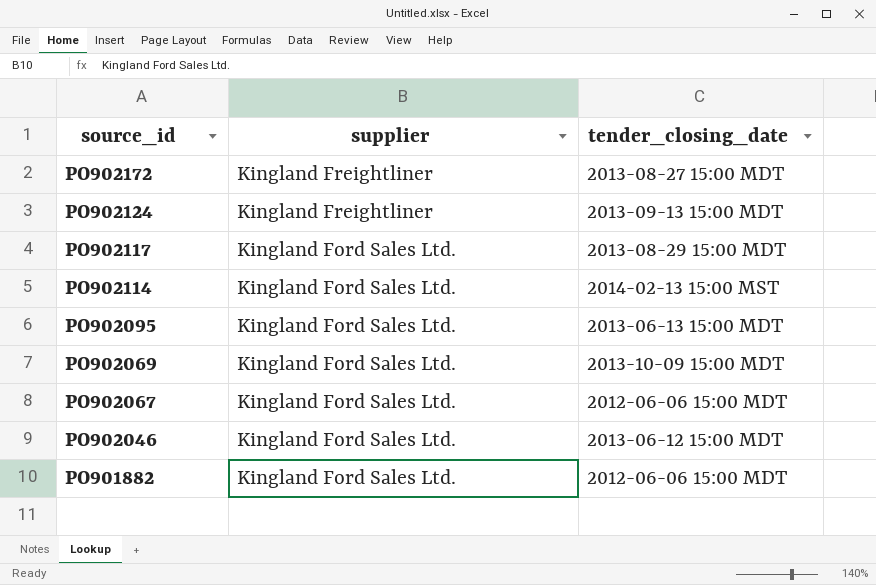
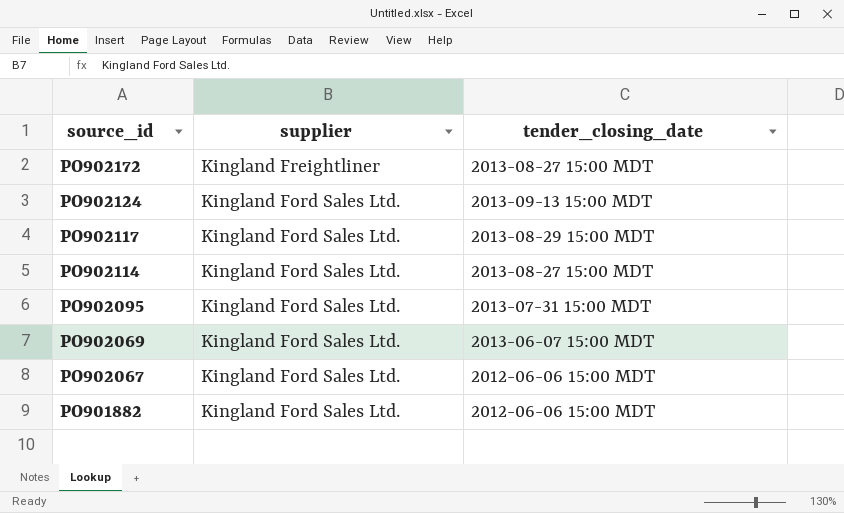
row PO902046: Kingland Ford Sales Ltd. | 2013-06-12 15:00 MDT -> none
PO902124 | supplier: Kingland Freightliner -> Kingland Ford Sales Ltd.
PO902114 | tender_closing_date: 2014-02-13 15:00 MST -> 2013-08-27 15:00 MDT
PO902095 | tender_closing_date: 2013-06-13 15:00 MDT -> 2013-07-31 15:00 MDT
PO902069 | tender_closing_date: 2013-10-09 15:00 MDT -> 2013-06-07 15:00 MDT

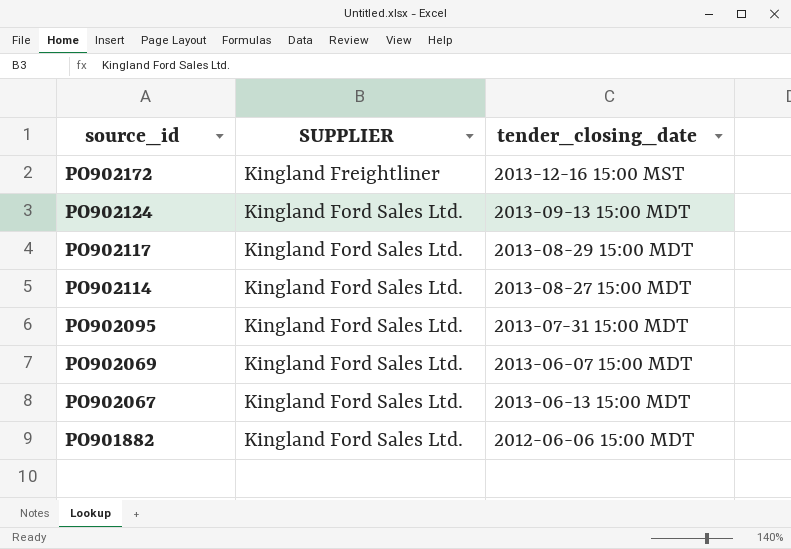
column name: supplier -> SUPPLIER
PO902172 | tender_closing_date: 2013-08-27 15:00 MDT -> 2013-12-16 15:00 MST
PO902067 | tender_closing_date: 2012-06-06 15:00 MDT -> 2013-06-13 15:00 MDT

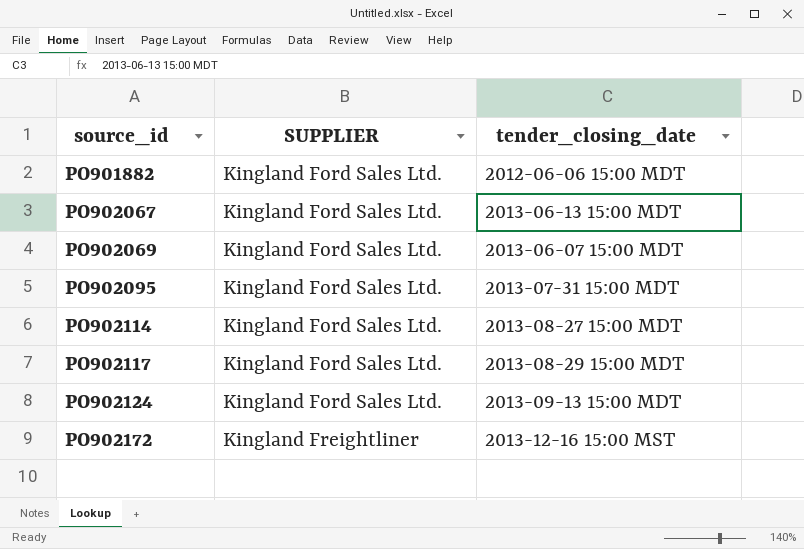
row order: source_id descending -> source_id ascending

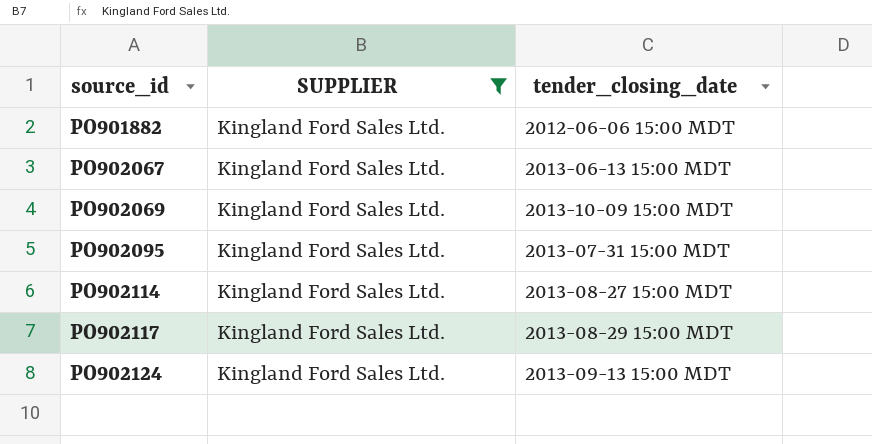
filter: none -> SUPPLIER = Kingland Ford Sales Ltd.
PO902069 | tender_closing_date: 2013-06-07 15:00 MDT -> 2013-10-09 15:00 MDT

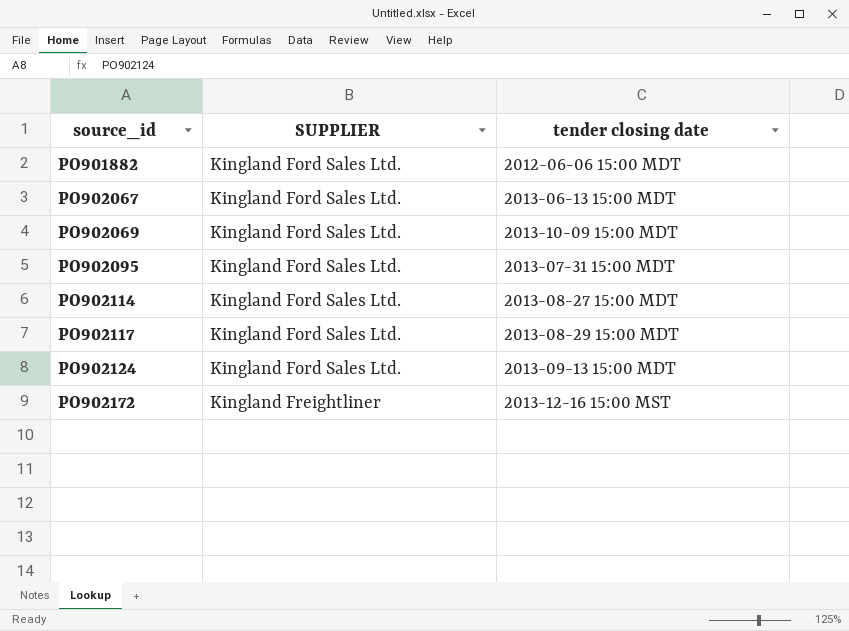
filter: SUPPLIER = Kingland Ford Sales Ltd. -> none
column name: tender_closing_date -> tender closing date

